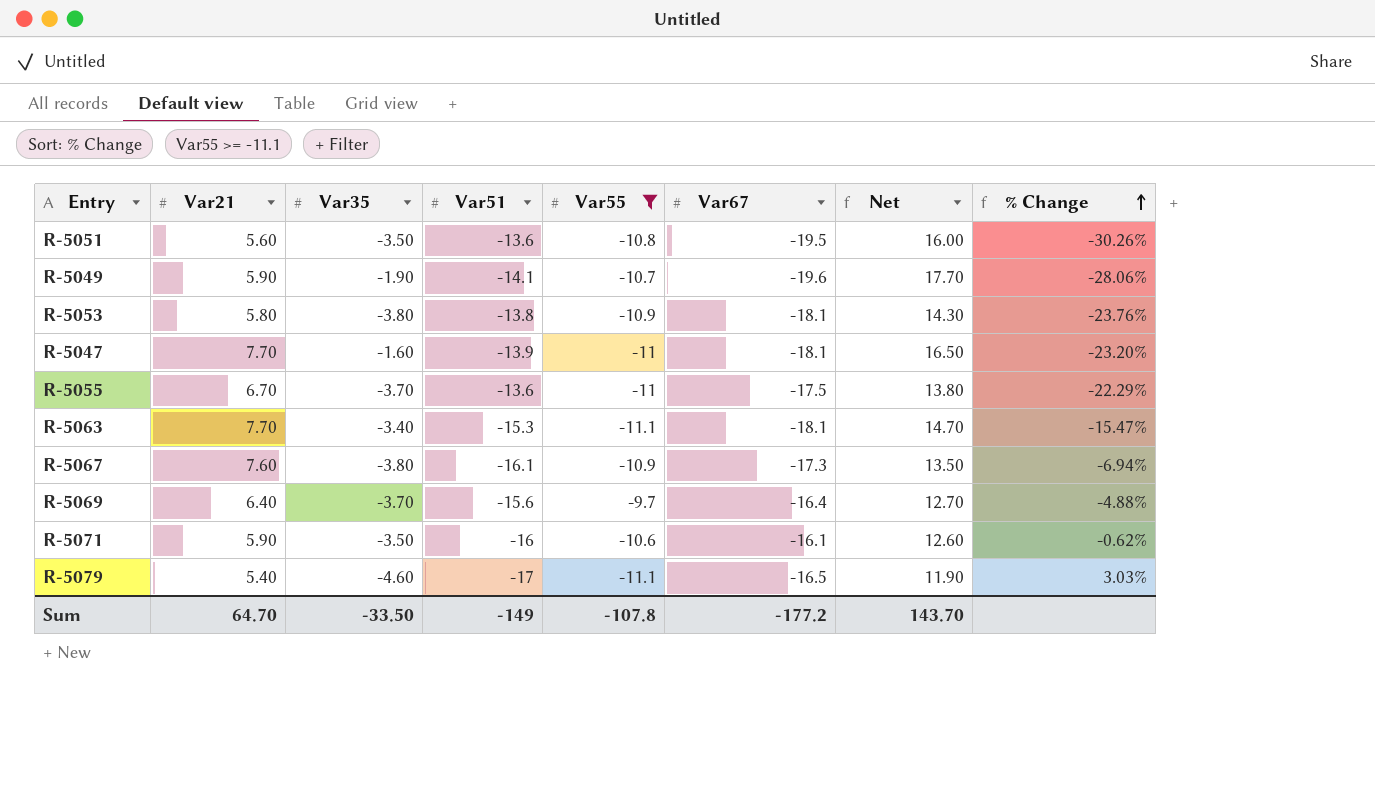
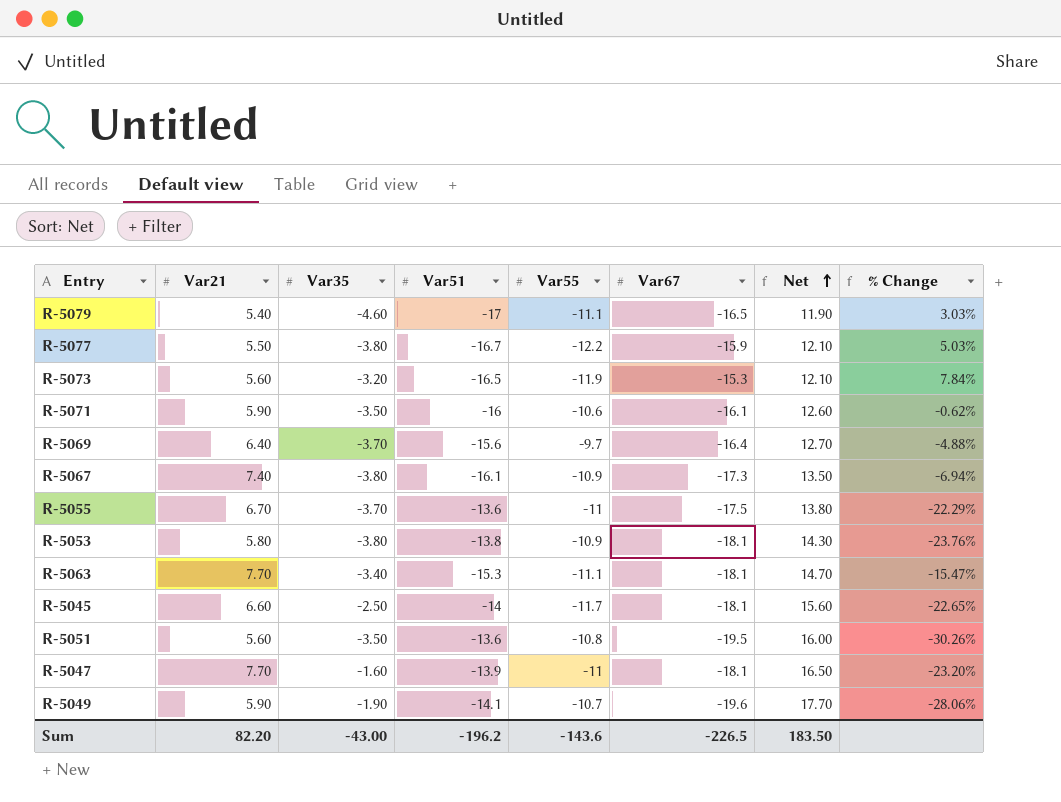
filter: Var55 >= -11.1 -> none
row order: % Change ascending -> Net ascending
R-5067 | Var21: 7.60 -> 7.40
Sum | Var21: 64.70 -> 82.20
Sum | Var35: -33.50 -> -43.00
Sum | Var51: -149 -> -196.2
Sum | Var55: -107.8 -> -143.6
Sum | Var67: -177.2 -> -226.5
Sum | Net: 143.70 -> 183.50

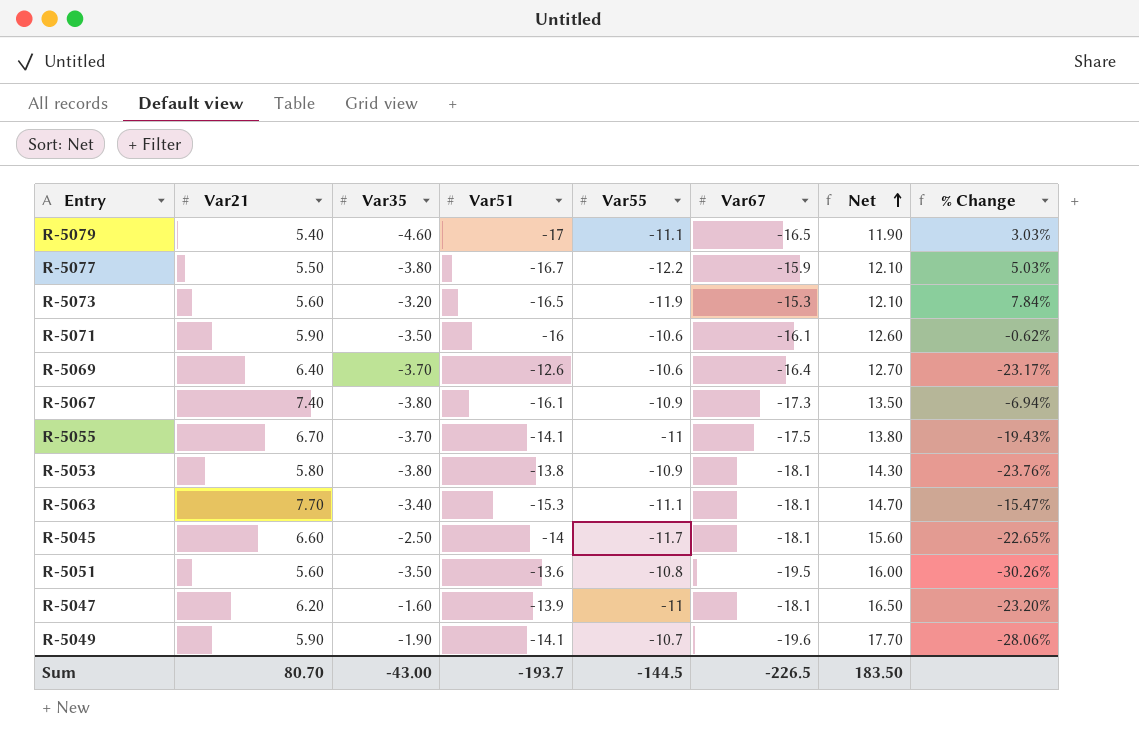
R-5069 | Var51: -15.6 -> -12.6
R-5069 | Var55: -9.7 -> -10.6
R-5069 | % Change: -4.88% -> -23.17%
R-5055 | Var51: -13.6 -> -14.1
R-5055 | % Change: -22.29% -> -19.43%
R-5047 | Var21: 7.70 -> 6.20
Sum | Var21: 82.20 -> 80.70
Sum | Var51: -196.2 -> -193.7
Sum | Var55: -143.6 -> -144.5

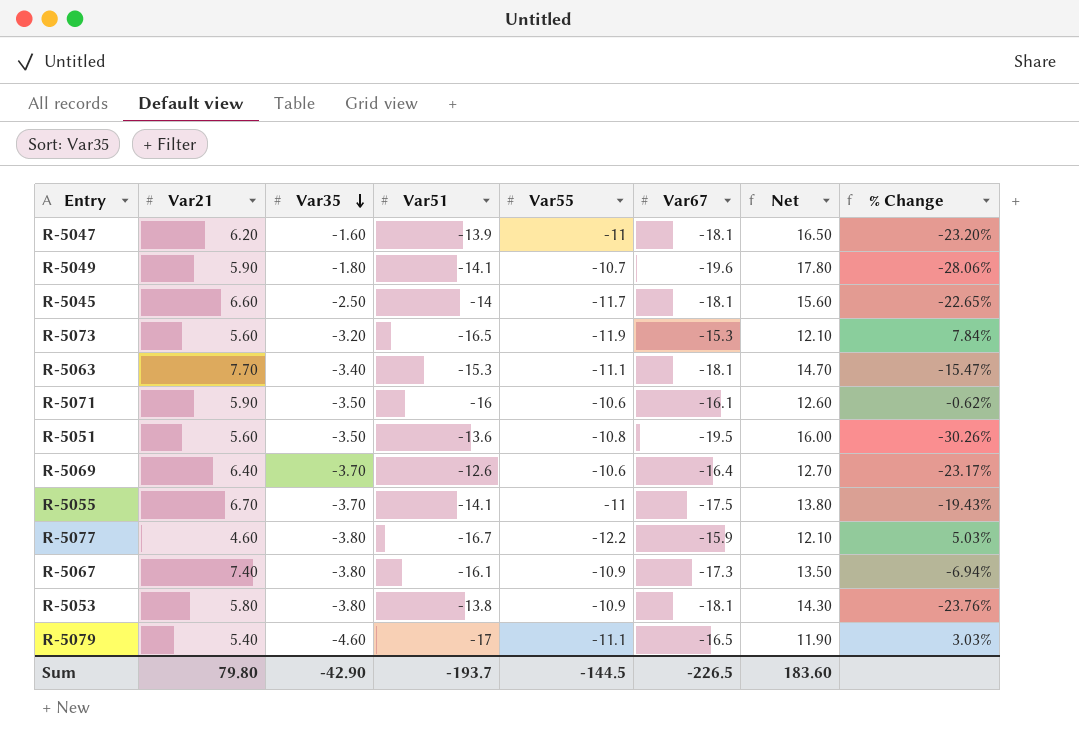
row order: Net ascending -> Var35 descending
R-5049 | Var35: -1.90 -> -1.80
R-5049 | Net: 17.70 -> 17.80
R-5077 | Var21: 5.50 -> 4.60
Sum | Var21: 80.70 -> 79.80
Sum | Var35: -43.00 -> -42.90
Sum | Net: 183.50 -> 183.60

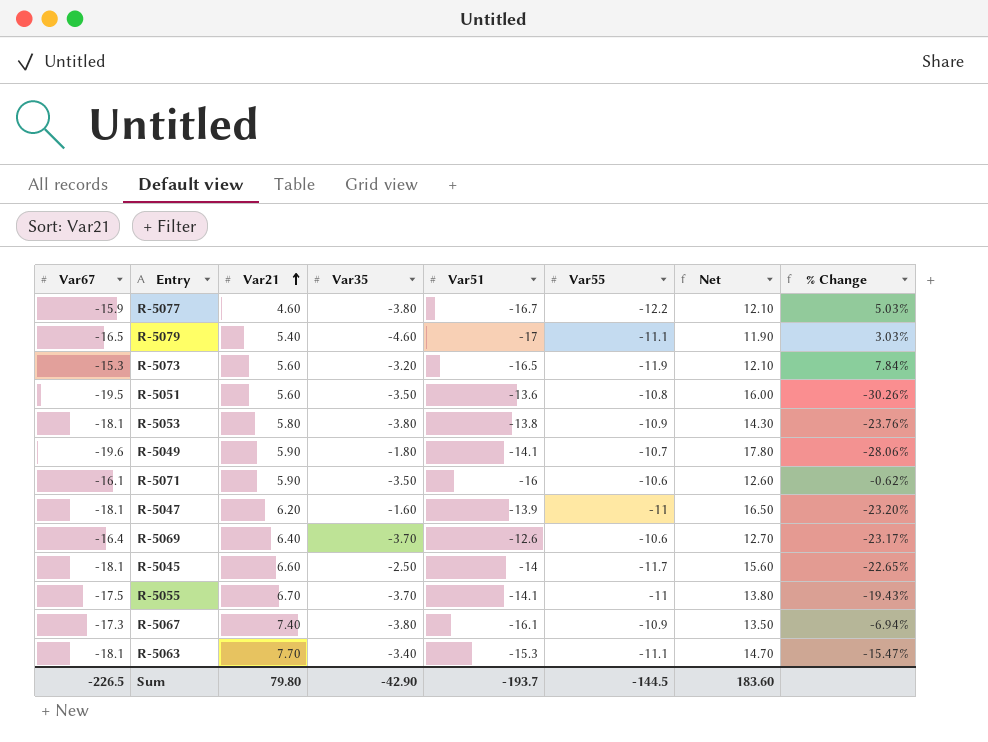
row order: Var35 descending -> Var21 ascending
column Var67 | position: 6 -> 1

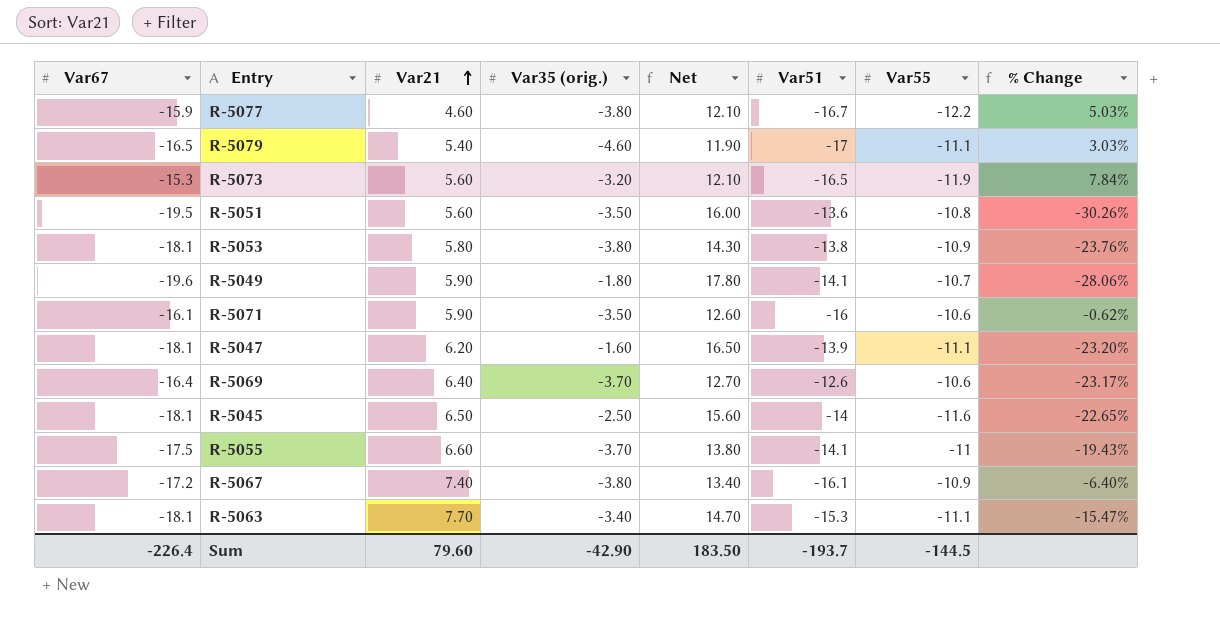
column name: Var35 -> Var35 (orig.)
column Net | position: 7 -> 5
R-5047 | Var55: -11 -> -11.1
R-5045 | Var21: 6.60 -> 6.50
R-5045 | Var55: -11.7 -> -11.6
R-5055 | Var21: 6.70 -> 6.60
R-5067 | Var67: -17.3 -> -17.2
R-5067 | Net: 13.50 -> 13.40
R-5067 | % Change: -6.94% -> -6.40%
Sum | Var67: -226.5 -> -226.4
Sum | Var21: 79.80 -> 79.60
Sum | Net: 183.60 -> 183.50

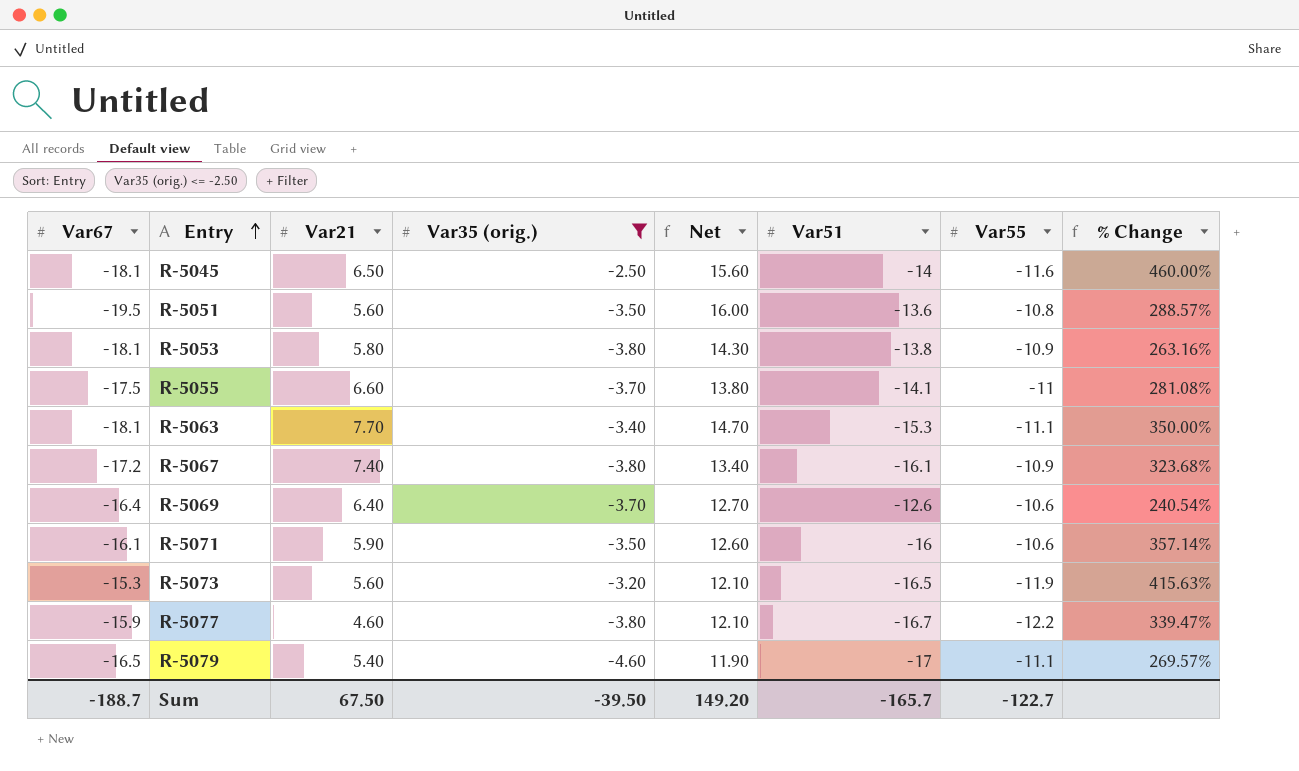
filter: none -> Var35 (orig.) <= -2.50
row order: Var21 ascending -> Entry ascending
column % Change | formula: ([Var51] - [Var67]) / [Var67] -> ([Var51] - [Var35 (orig.)]) / [Var35 (orig.)]
Sum | Var67: -226.4 -> -188.7
Sum | Var21: 79.60 -> 67.50
Sum | Var35 (orig.): -42.90 -> -39.50
Sum | Net: 183.50 -> 149.20
Sum | Var51: -193.7 -> -165.7
Sum | Var55: -144.5 -> -122.7

